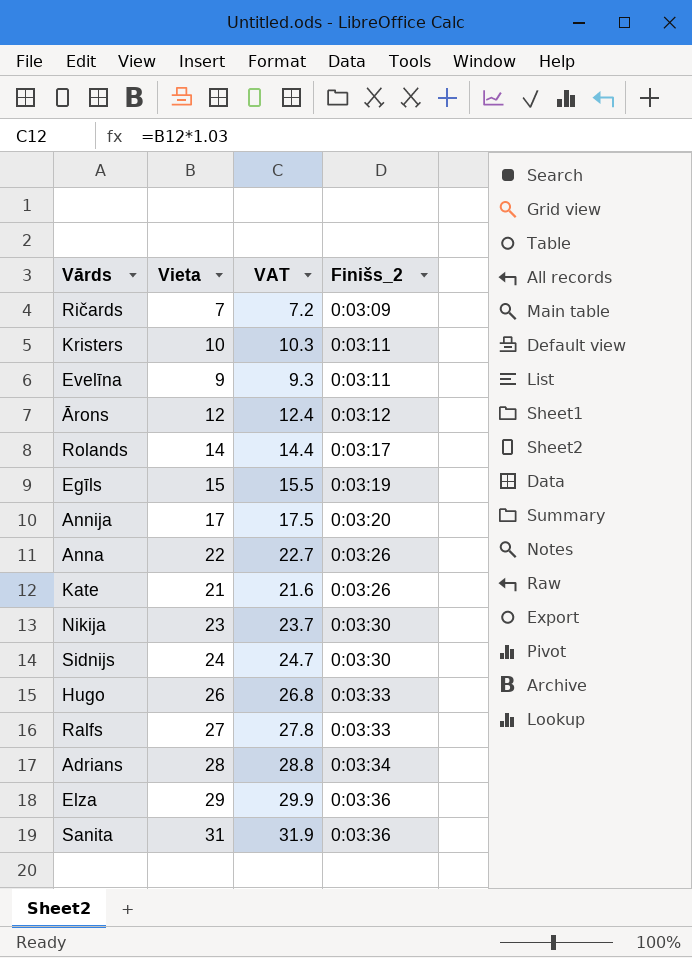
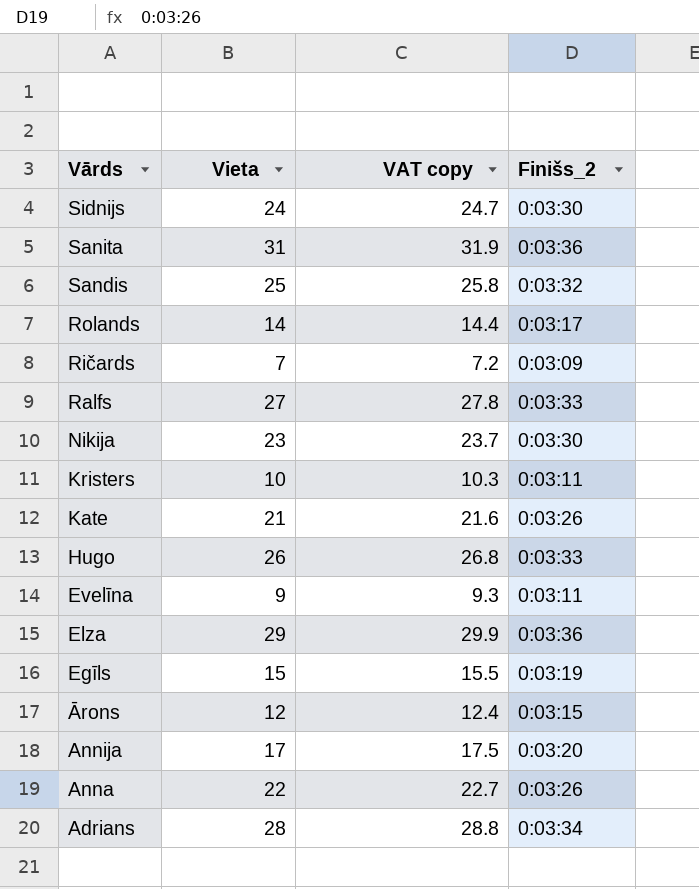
row order: Finišs_2 ascending -> Vārds descending
column name: VAT -> VAT copy
row Sandis: none -> 25 | 25.8 | 0:03:32
Ārons | Finišs_2: 0:03:12 -> 0:03:15

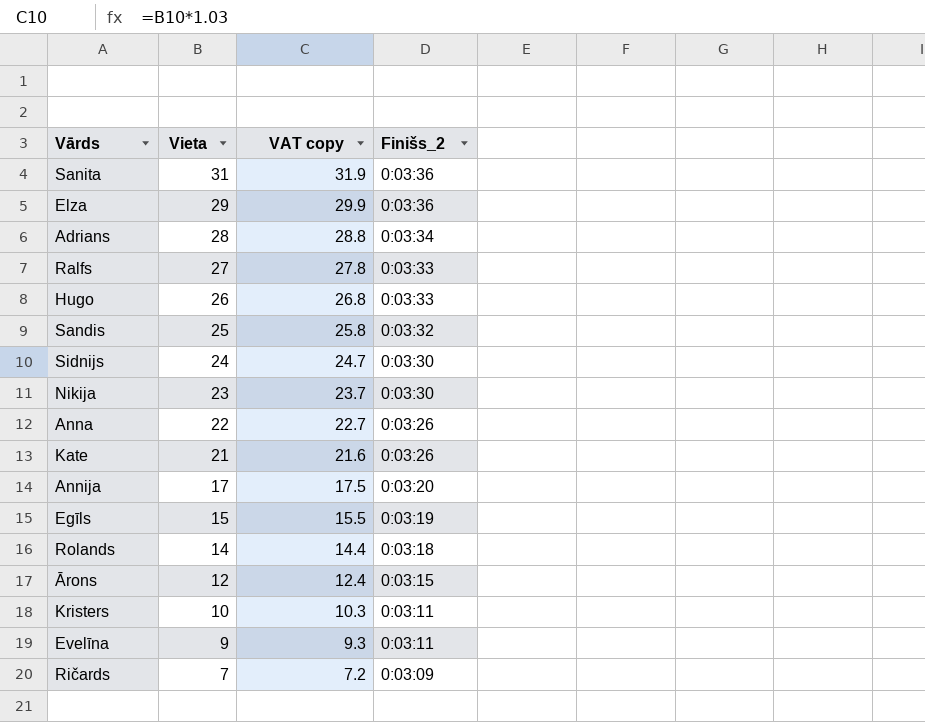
row order: Vārds descending -> Vieta descending
Rolands | Finišs_2: 0:03:17 -> 0:03:18

